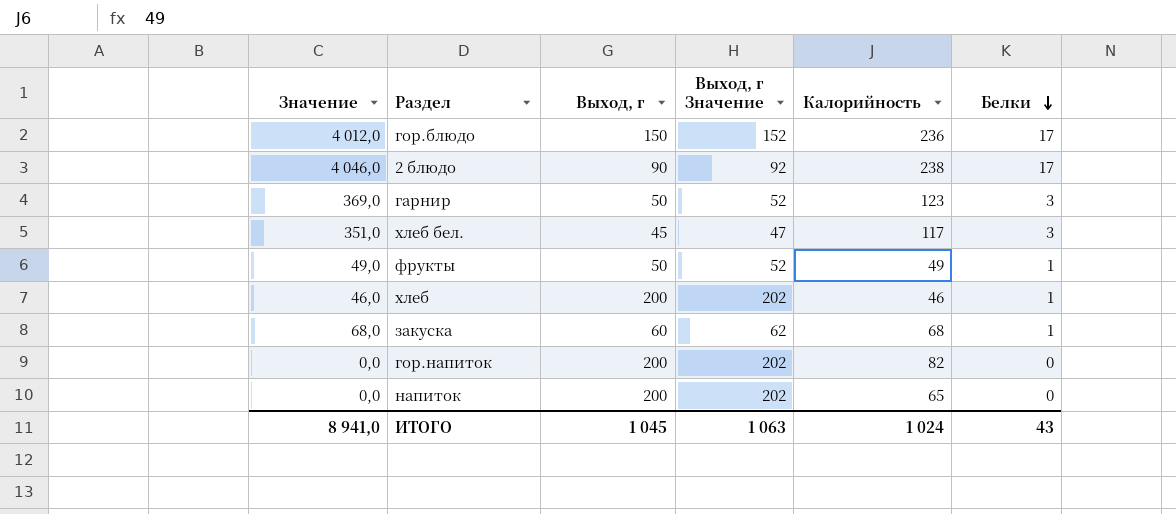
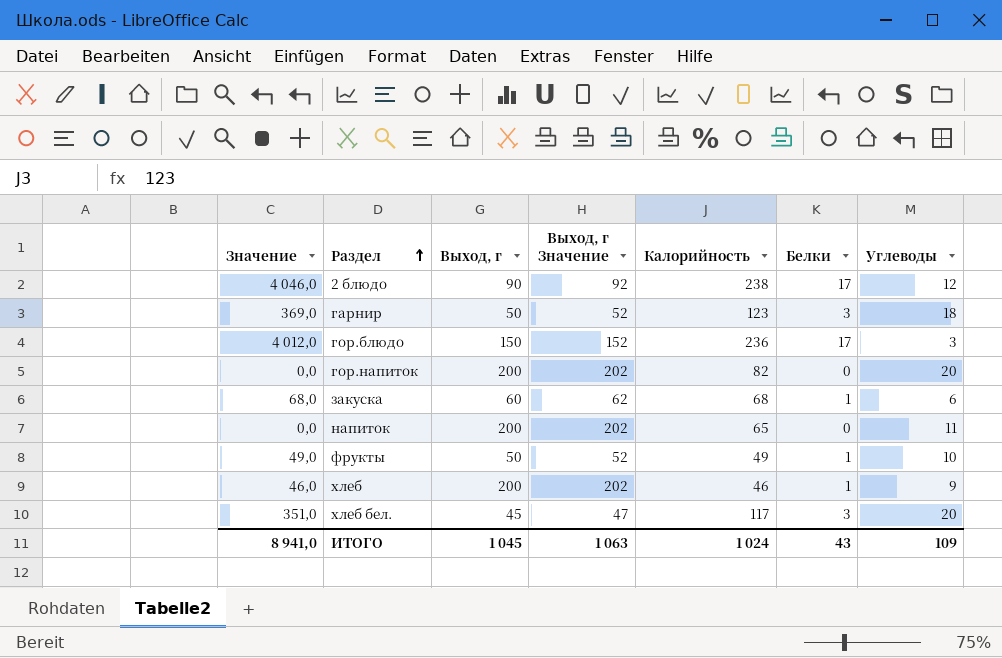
row order: Белки descending -> Раздел ascending
column Углеводы | position: none -> 7

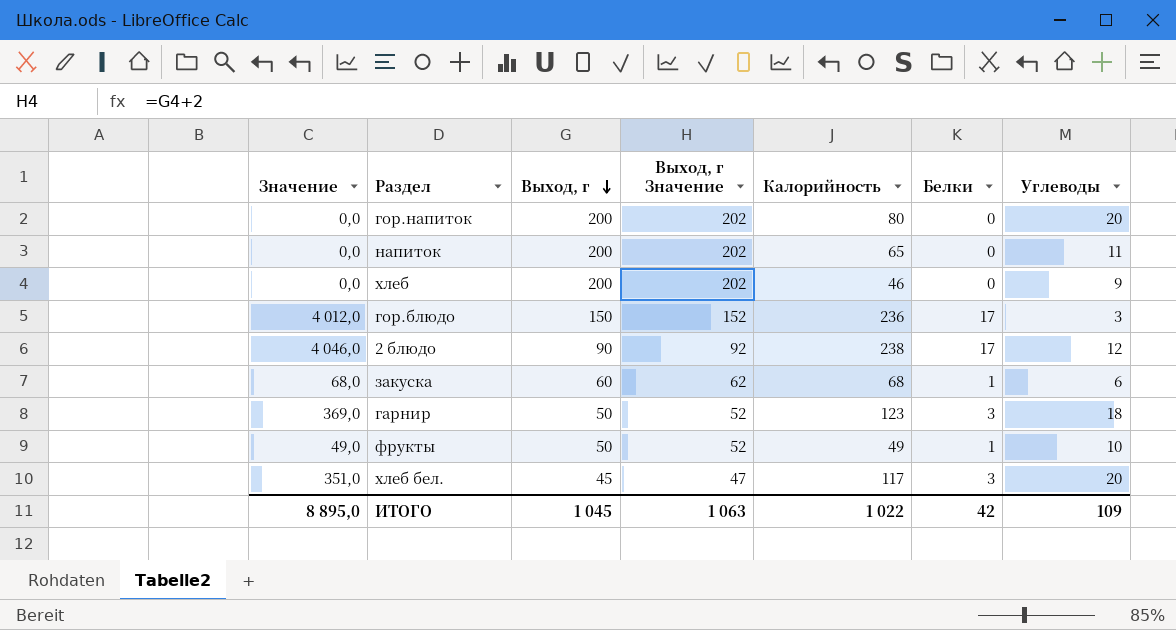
row order: Раздел ascending -> Выход, г descending
гор.напиток | Калорийность: 82 -> 80
хлеб | Значение: 46,0 -> 0,0
хлеб | Белки: 1 -> 0
ИТОГО | Значение: 8 941,0 -> 8 895,0
ИТОГО | Калорийность: 1 024 -> 1 022
ИТОГО | Белки: 43 -> 42

